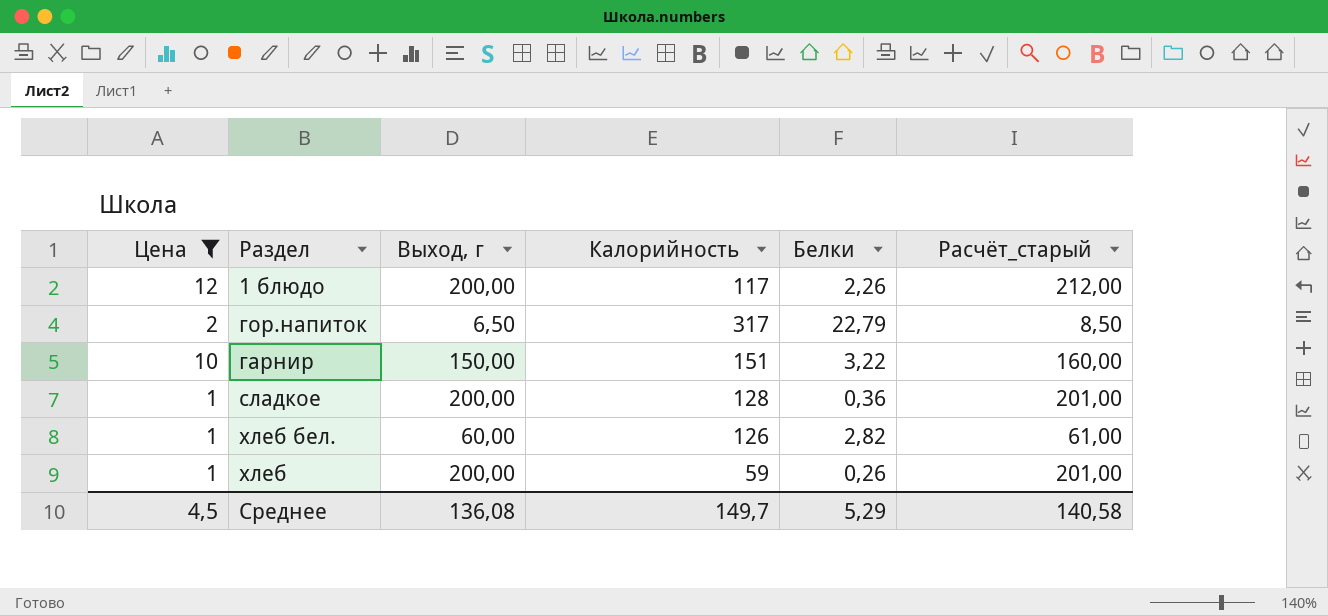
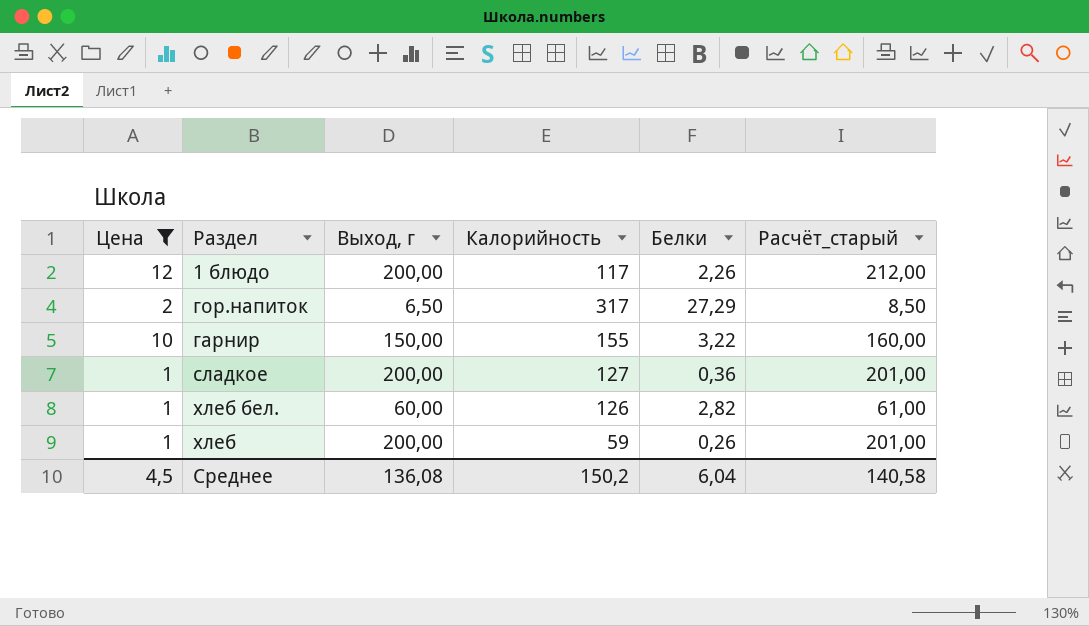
гор.напиток | Белки: 22,79 -> 27,29
гарнир | Калорийность: 151 -> 155
сладкое | Калорийность: 128 -> 127
Среднее | Калорийность: 149,7 -> 150,2
Среднее | Белки: 5,29 -> 6,04

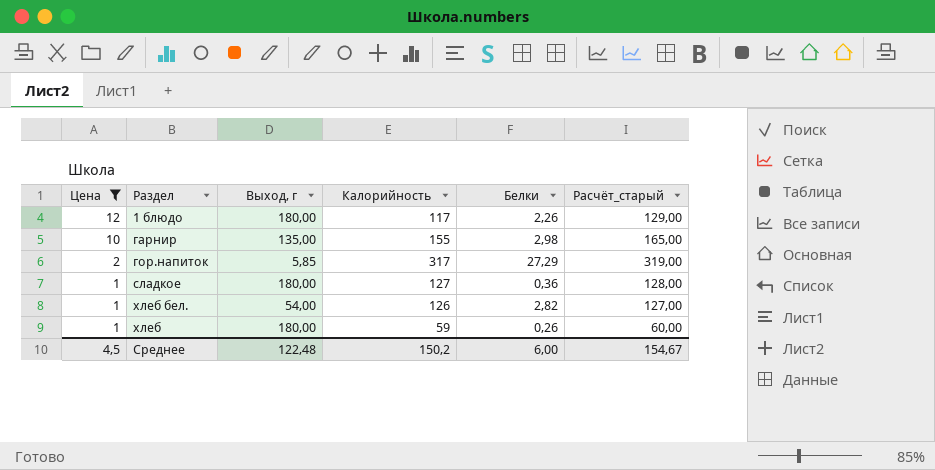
row order: none -> Цена descending
column Расчёт_старый | formula: [Цена] + [Выход, г] -> [Цена] + [Калорийность]
1 блюдо | Выход, г: 200,00 -> 180,00
гарнир | Выход, г: 150,00 -> 135,00
гарнир | Белки: 3,22 -> 2,98
гор.напиток | Выход, г: 6,50 -> 5,85
сладкое | Выход, г: 200,00 -> 180,00
хлеб бел. | Выход, г: 60,00 -> 54,00
хлеб | Выход, г: 200,00 -> 180,00
Среднее | Выход, г: 136,08 -> 122,48
Среднее | Белки: 6,04 -> 6,00
Среднее | Расчёт_старый: 140,58 -> 154,67

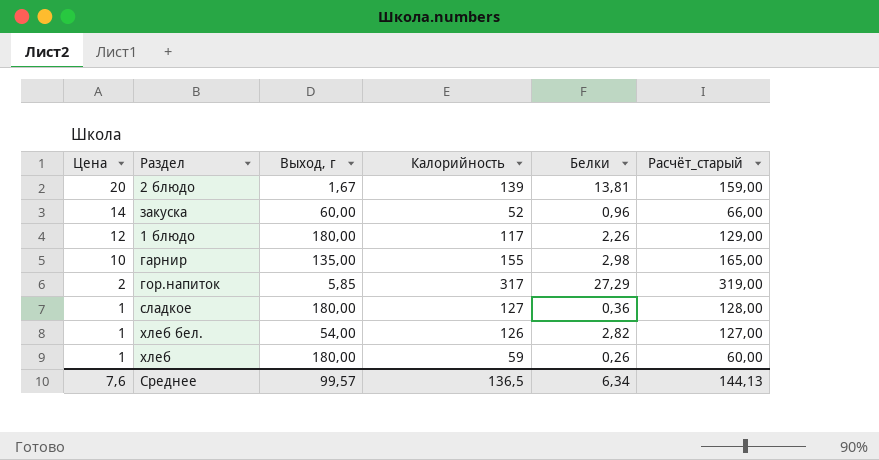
filter: Цена <= 12 -> none
Среднее | Цена: 4,5 -> 7,6
Среднее | Выход, г: 122,48 -> 99,57
Среднее | Калорийность: 150,2 -> 136,5
Среднее | Белки: 6,00 -> 6,34
Среднее | Расчёт_старый: 154,67 -> 144,13

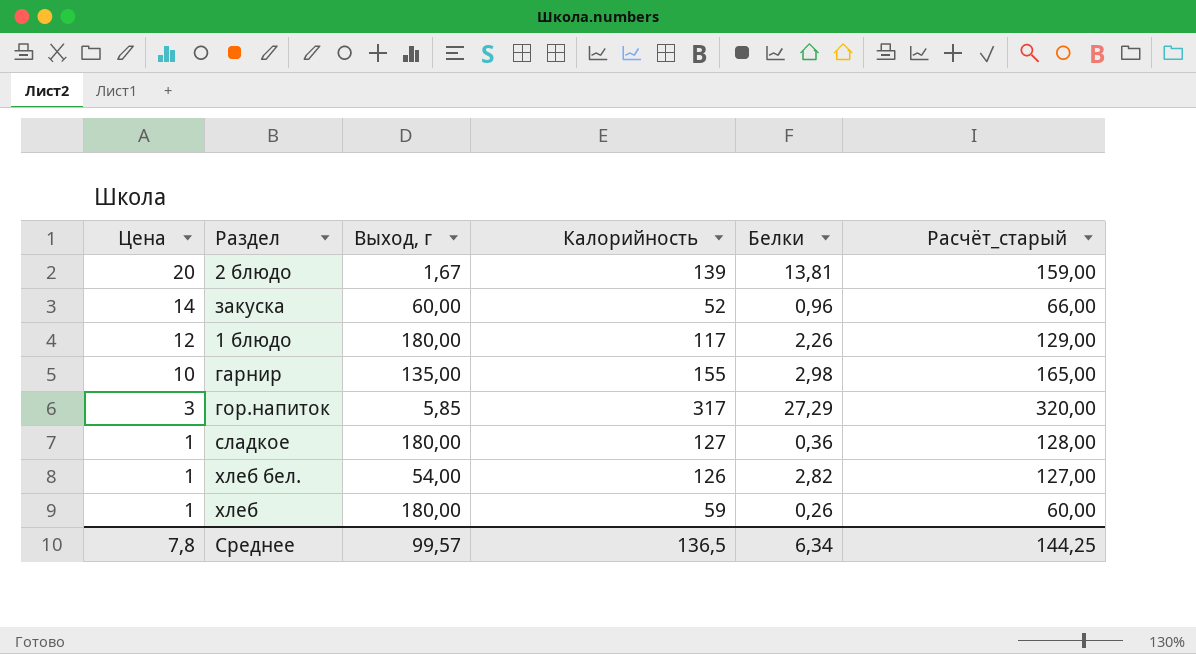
гор.напиток | Цена: 2 -> 3
гор.напиток | Расчёт_старый: 319,00 -> 320,00
Среднее | Цена: 7,6 -> 7,8
Среднее | Расчёт_старый: 144,13 -> 144,25

